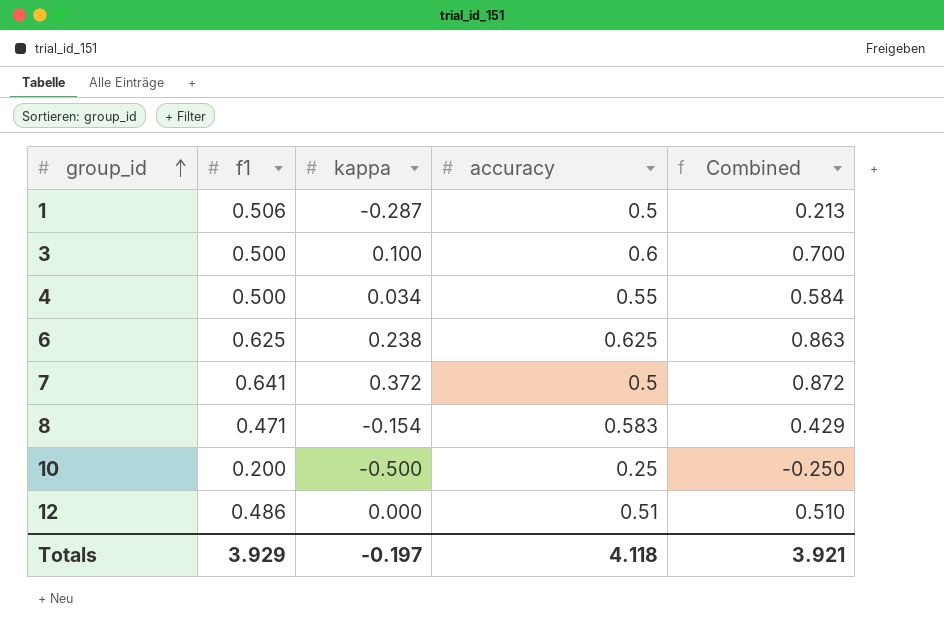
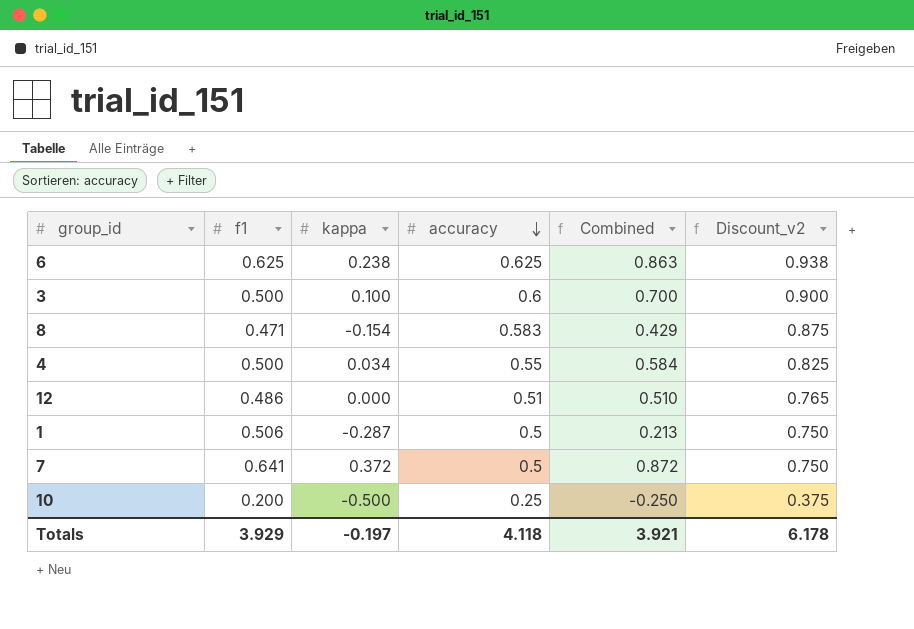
row order: group_id ascending -> accuracy descending
column Discount_v2 | formula: none -> [accuracy] * 1.5

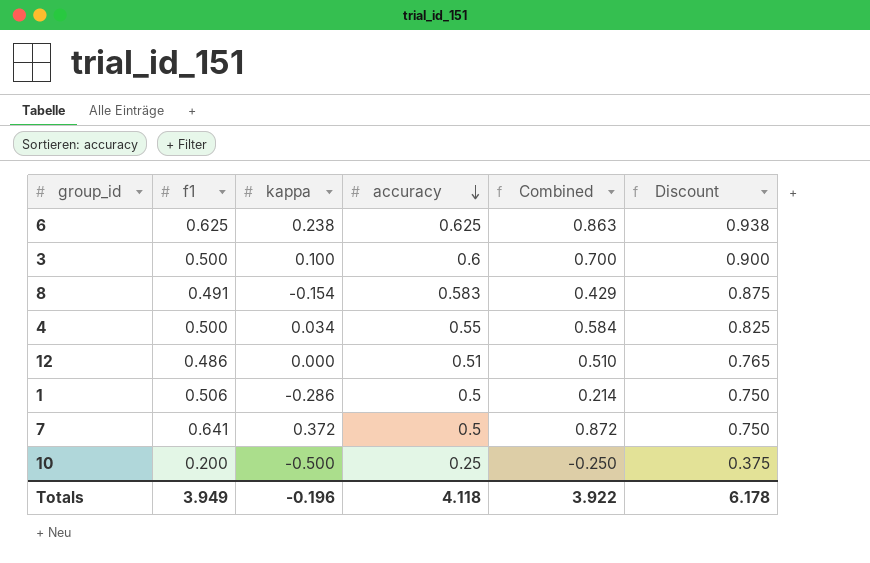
column name: Discount_v2 -> Discount
8 | f1: 0.471 -> 0.491
1 | kappa: -0.287 -> -0.286
1 | Combined: 0.213 -> 0.214
Totals | f1: 3.929 -> 3.949
Totals | kappa: -0.197 -> -0.196
Totals | Combined: 3.921 -> 3.922

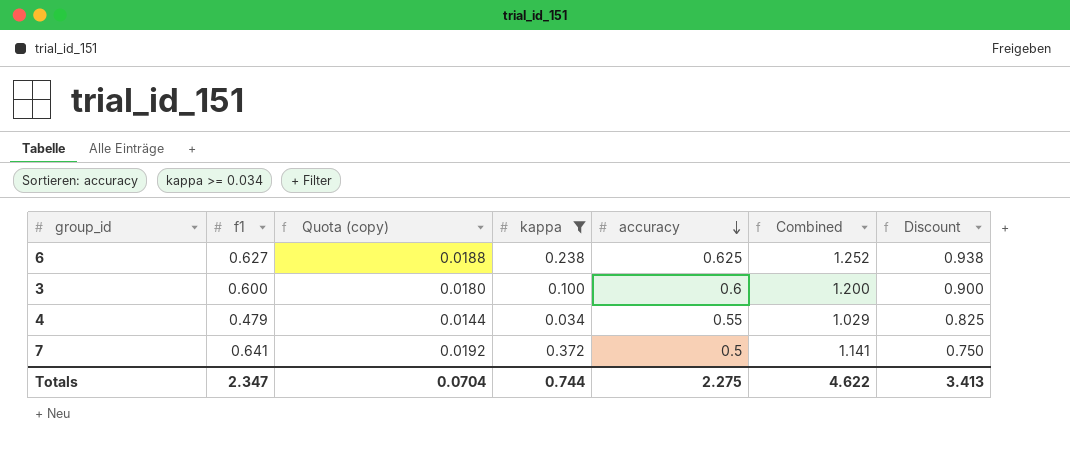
filter: none -> kappa >= 0.034
column Quota (copy) | formula: none -> [f1] * 0.03
column Combined | formula: [kappa] + [accuracy] -> [f1] + [accuracy]
6 | f1: 0.625 -> 0.627
3 | f1: 0.500 -> 0.600
4 | f1: 0.500 -> 0.479
Totals | f1: 3.949 -> 2.347
Totals | kappa: -0.196 -> 0.744
Totals | accuracy: 4.118 -> 2.275
Totals | Combined: 3.922 -> 4.622
Totals | Discount: 6.178 -> 3.413

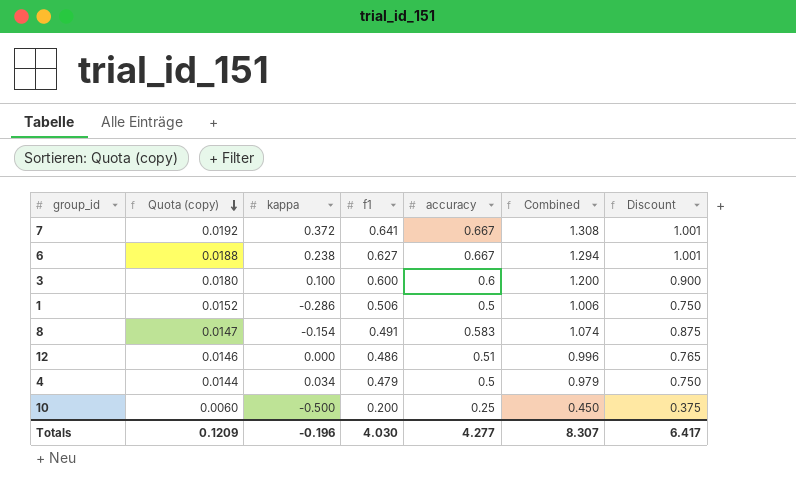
filter: kappa >= 0.034 -> none
row order: accuracy descending -> Quota (copy) descending
column f1 | position: 2 -> 4
7 | accuracy: 0.5 -> 0.667
7 | Combined: 1.141 -> 1.308
7 | Discount: 0.750 -> 1.001
6 | accuracy: 0.625 -> 0.667
6 | Combined: 1.252 -> 1.294
6 | Discount: 0.938 -> 1.001
4 | accuracy: 0.55 -> 0.5
4 | Combined: 1.029 -> 0.979
4 | Discount: 0.825 -> 0.750
Totals | Quota (copy): 0.0704 -> 0.1209
Totals | kappa: 0.744 -> -0.196
Totals | f1: 2.347 -> 4.030
Totals | accuracy: 2.275 -> 4.277
Totals | Combined: 4.622 -> 8.307
Totals | Discount: 3.413 -> 6.417

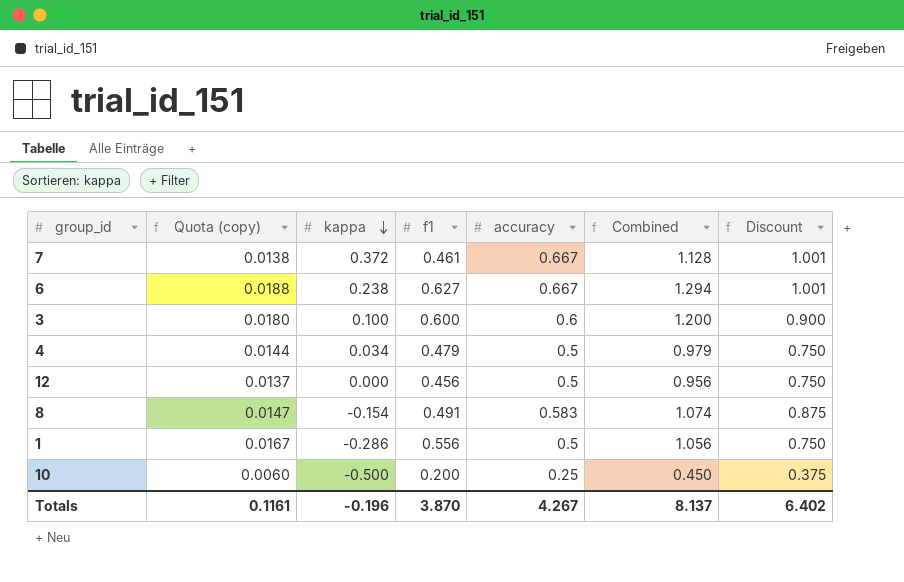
row order: Quota (copy) descending -> kappa descending
7 | Quota (copy): 0.0192 -> 0.0138
7 | f1: 0.641 -> 0.461
7 | Combined: 1.308 -> 1.128
12 | Quota (copy): 0.0146 -> 0.0137
12 | f1: 0.486 -> 0.456
12 | accuracy: 0.51 -> 0.5
12 | Combined: 0.996 -> 0.956
12 | Discount: 0.765 -> 0.750
1 | Quota (copy): 0.0152 -> 0.0167
1 | f1: 0.506 -> 0.556
1 | Combined: 1.006 -> 1.056
Totals | Quota (copy): 0.1209 -> 0.1161
Totals | f1: 4.030 -> 3.870
Totals | accuracy: 4.277 -> 4.267
Totals | Combined: 8.307 -> 8.137
Totals | Discount: 6.417 -> 6.402

